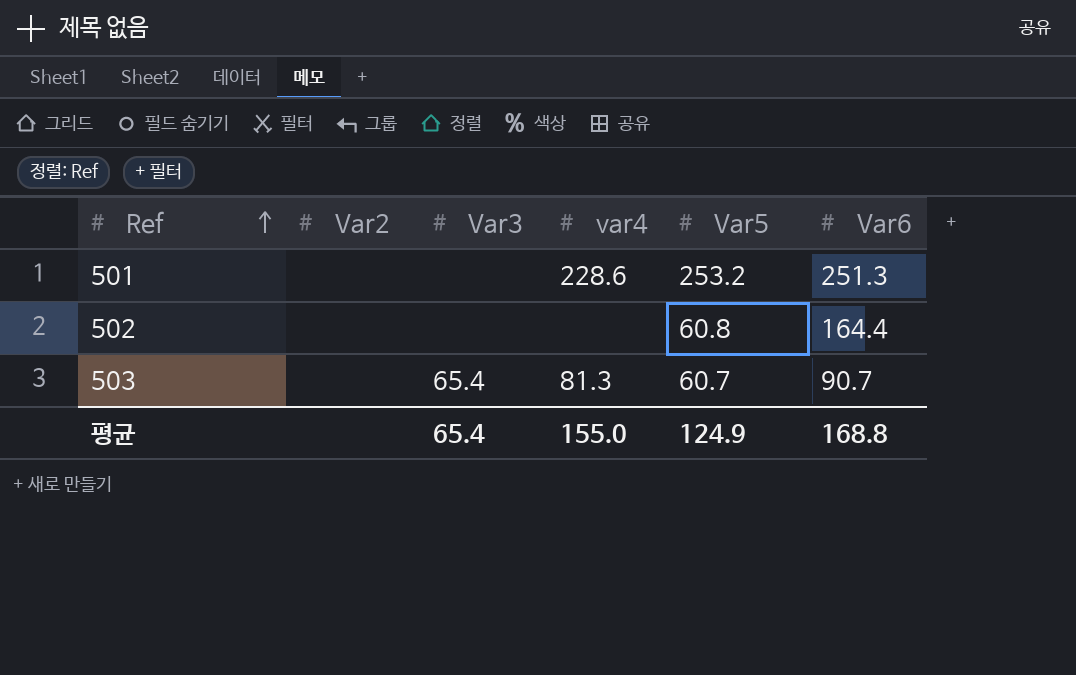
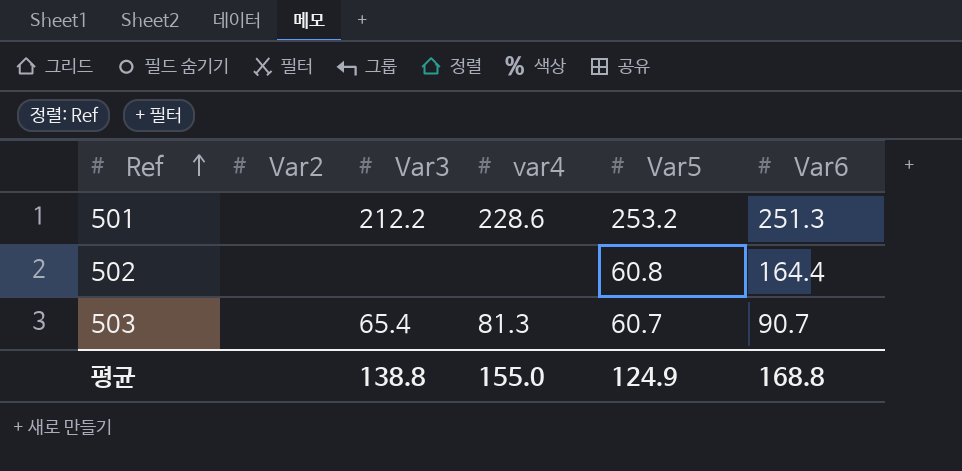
501 | Var3: none -> 212.2
평균 | Var3: 65.4 -> 138.8

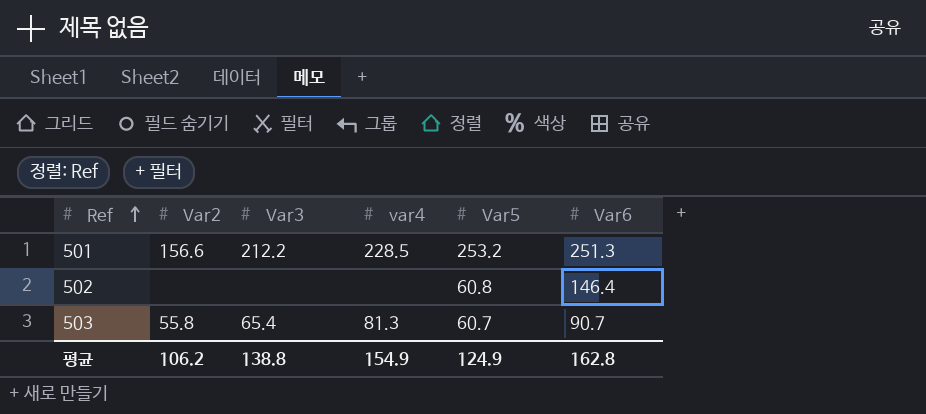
501 | Var2: none -> 156.6
501 | var4: 228.6 -> 228.5
502 | Var6: 164.4 -> 146.4
503 | Var2: none -> 55.8
평균 | Var2: none -> 106.2
평균 | var4: 155.0 -> 154.9
평균 | Var6: 168.8 -> 162.8

